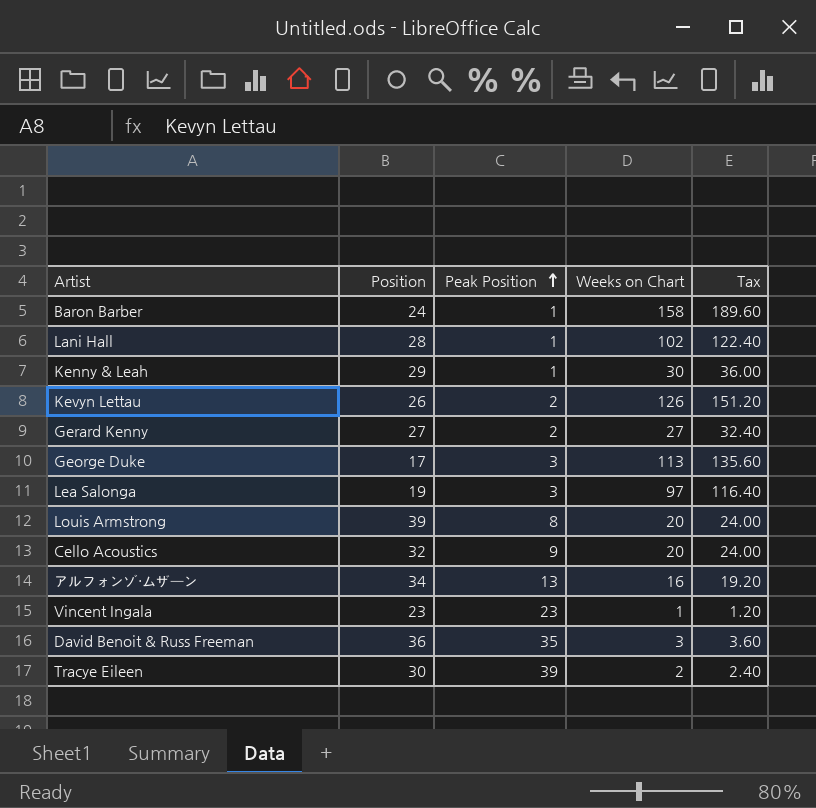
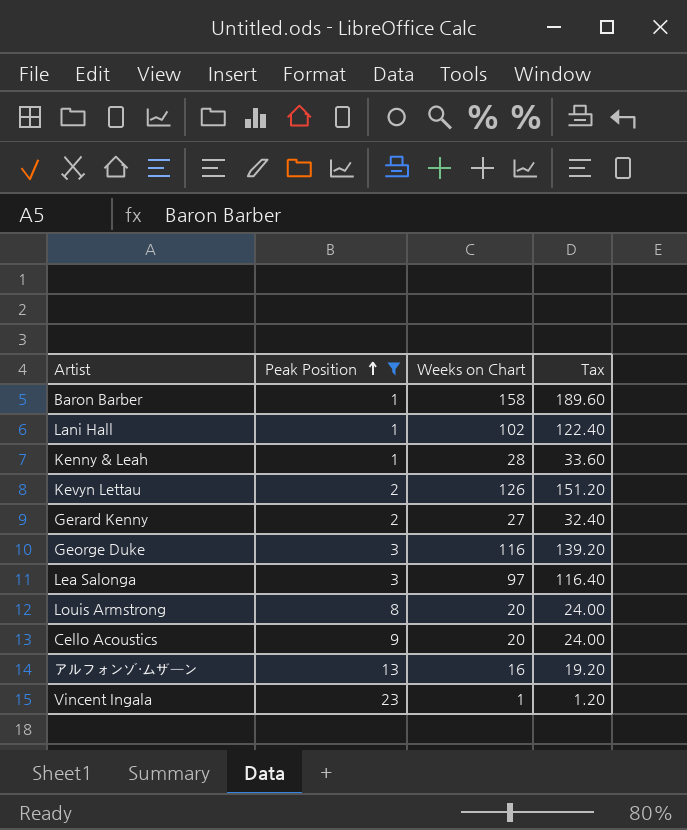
filter: none -> Peak Position <= 23
column Position | position: 2 -> none
Kenny & Leah | Weeks on Chart: 30 -> 28
Kenny & Leah | Tax: 36.00 -> 33.60
George Duke | Weeks on Chart: 113 -> 116
George Duke | Tax: 135.60 -> 139.20

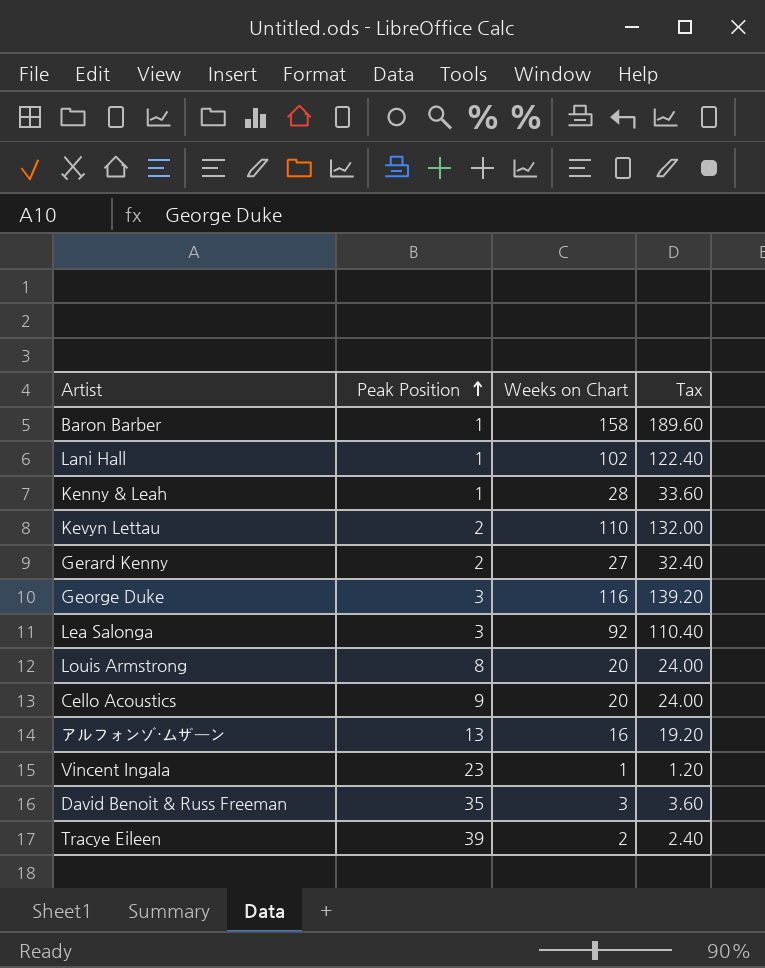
filter: Peak Position <= 23 -> none
Kevyn Lettau | Weeks on Chart: 126 -> 110
Kevyn Lettau | Tax: 151.20 -> 132.00
Lea Salonga | Weeks on Chart: 97 -> 92
Lea Salonga | Tax: 116.40 -> 110.40

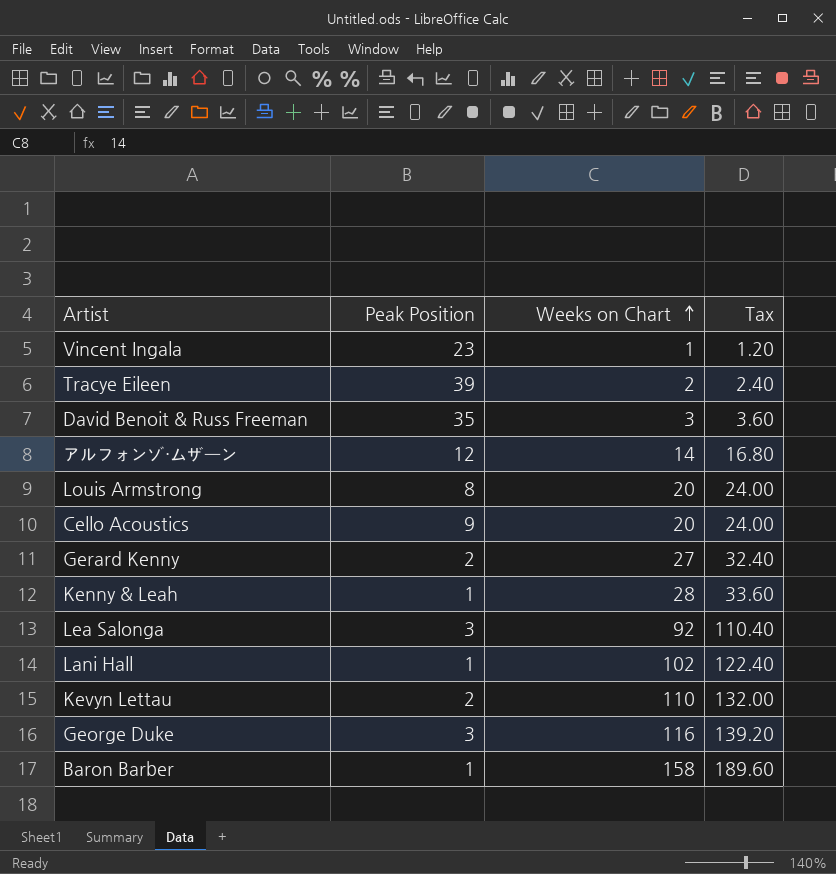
row order: Peak Position ascending -> Weeks on Chart ascending
アルフォンゾ・ムザーン | Peak Position: 13 -> 12
アルフォンゾ・ムザーン | Weeks on Chart: 16 -> 14
アルフォンゾ・ムザーン | Tax: 19.20 -> 16.80

